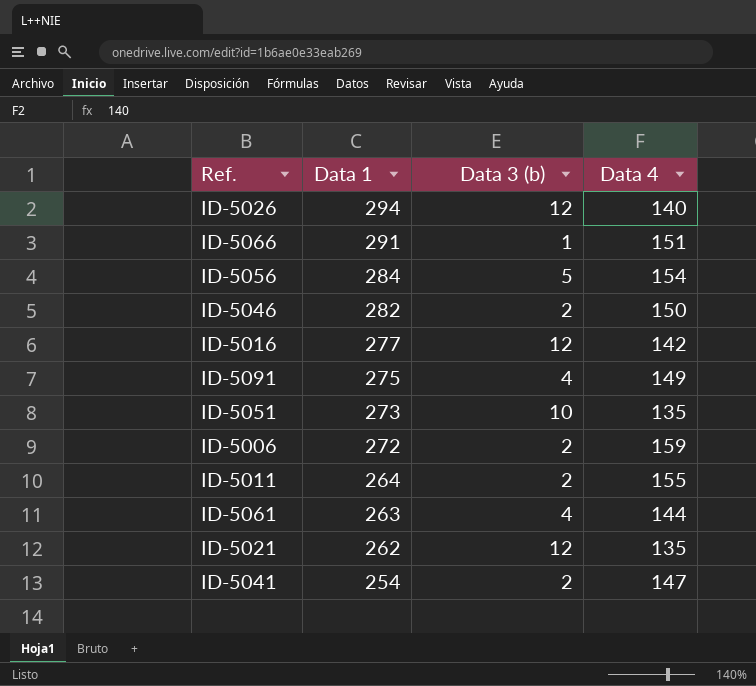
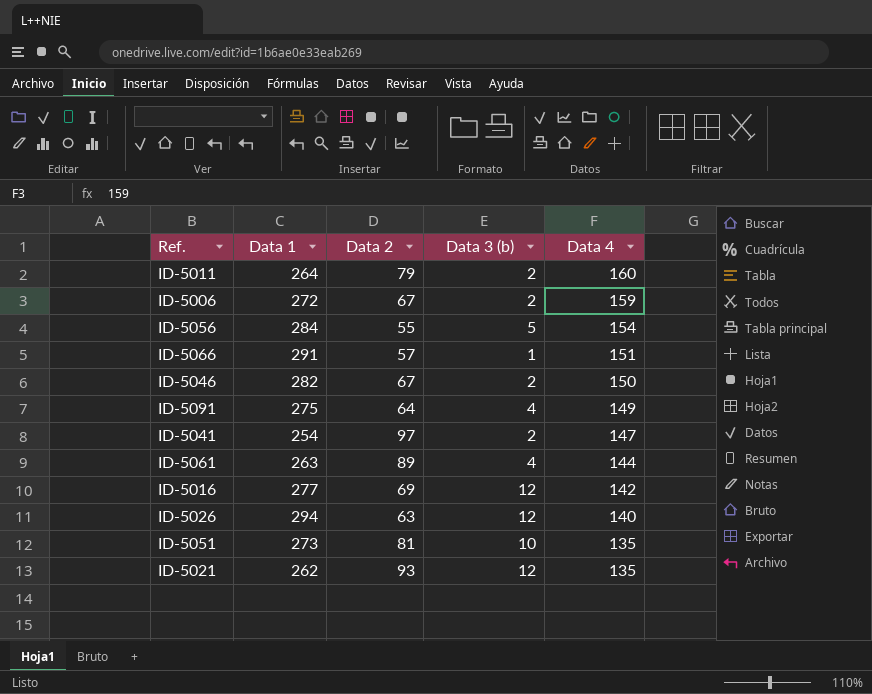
row order: Data 1 descending -> Data 4 descending
column Data 2 | position: none -> 3
ID-5011 | Data 4: 155 -> 160

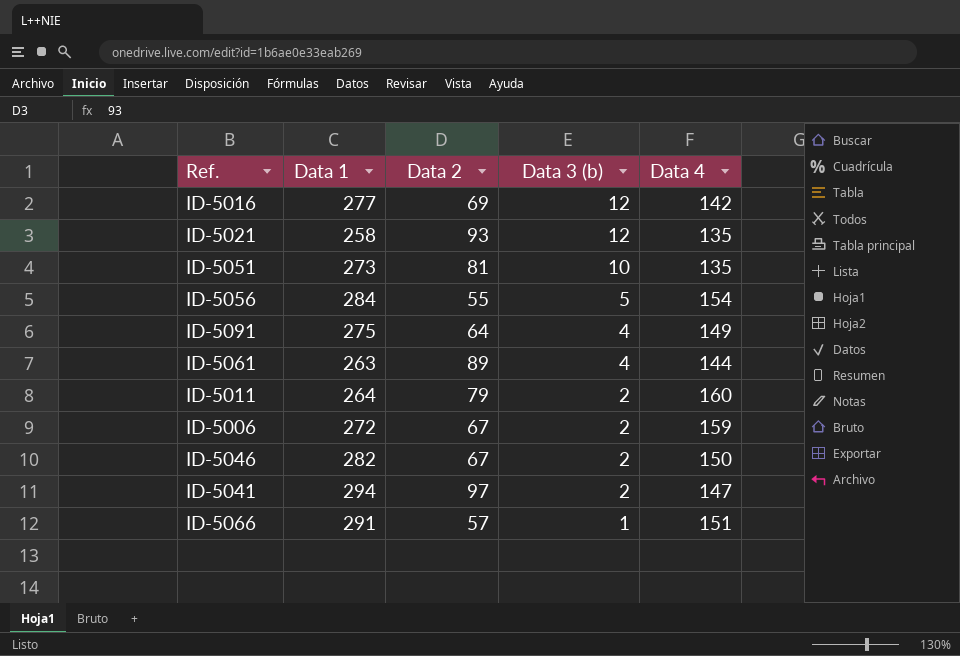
row order: Data 4 descending -> Data 3 (b) descending
row ID-5026: 294 | 63 | 12 | 140 -> none
ID-5021 | Data 1: 262 -> 258
ID-5041 | Data 1: 254 -> 294

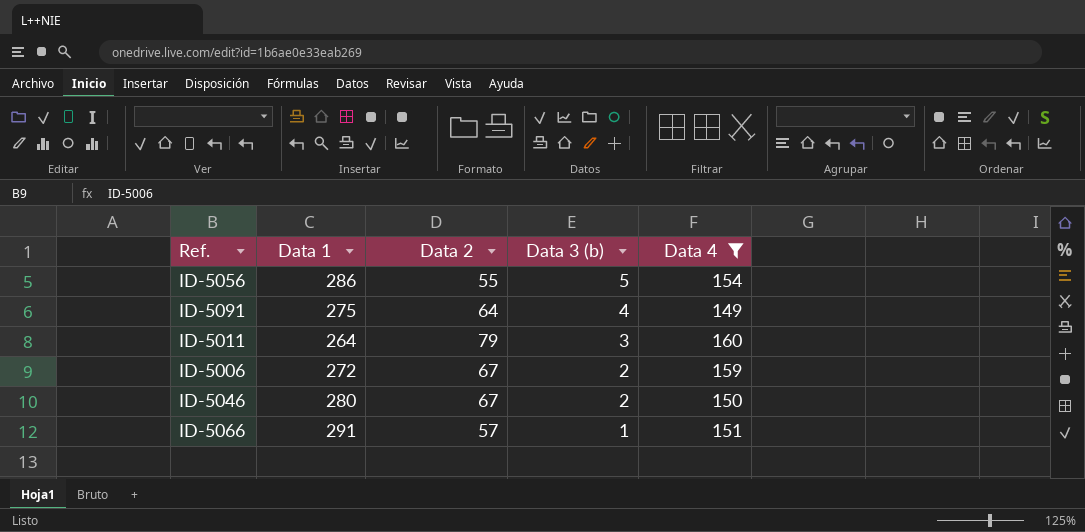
filter: none -> Data 4 >= 149
ID-5056 | Data 1: 284 -> 286
ID-5011 | Data 3 (b): 2 -> 3
ID-5046 | Data 1: 282 -> 280

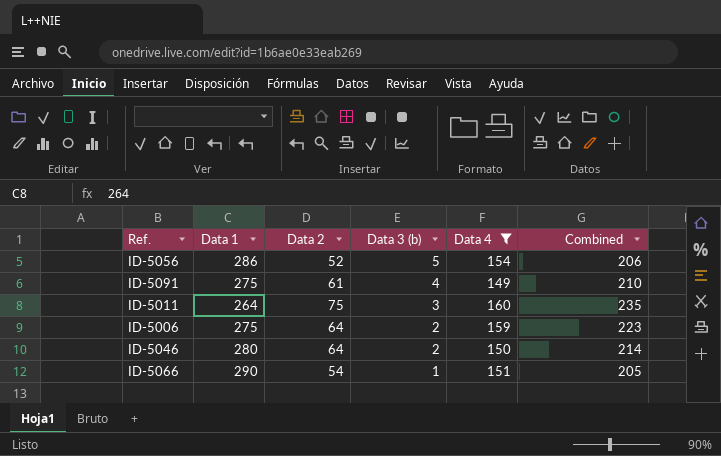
column Combined | formula: none -> [Data 2] + [Data 4]
ID-5056 | Data 2: 55 -> 52
ID-5091 | Data 2: 64 -> 61
ID-5011 | Data 2: 79 -> 75
ID-5006 | Data 1: 272 -> 275
ID-5006 | Data 2: 67 -> 64
ID-5046 | Data 2: 67 -> 64
ID-5066 | Data 1: 291 -> 290
ID-5066 | Data 2: 57 -> 54

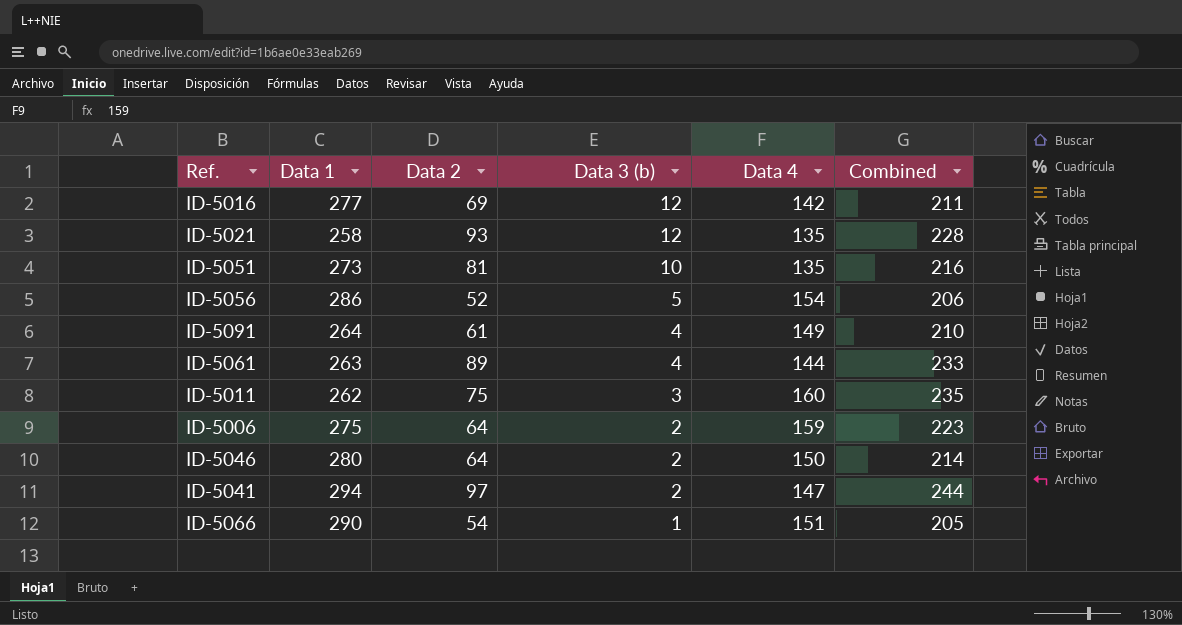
filter: Data 4 >= 149 -> none
ID-5091 | Data 1: 275 -> 264
ID-5011 | Data 1: 264 -> 262

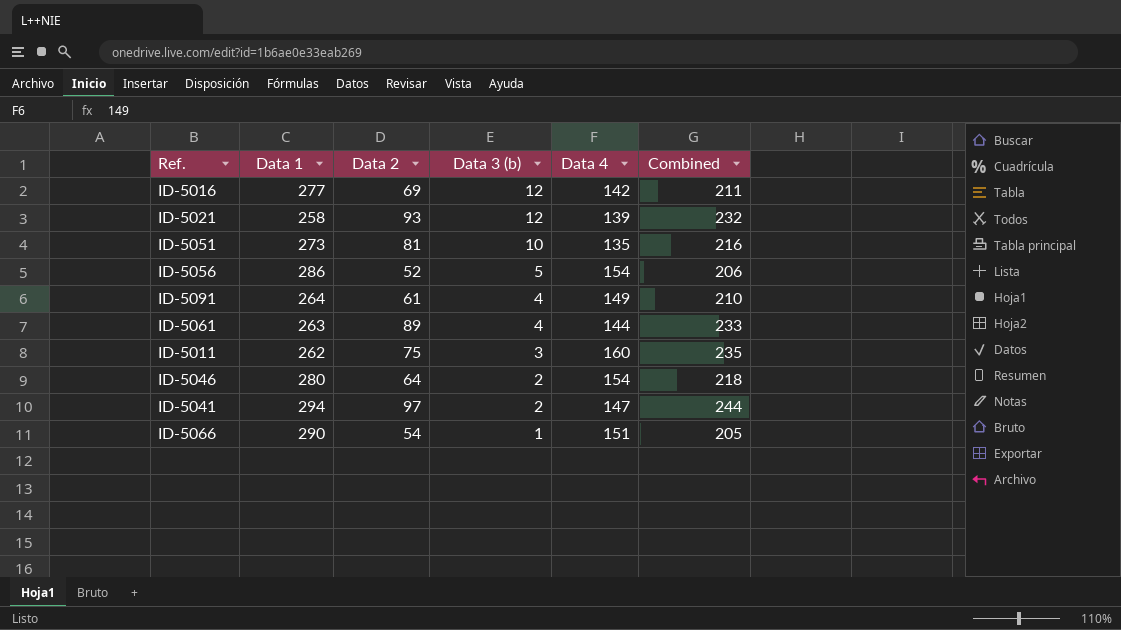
row ID-5006: 275 | 64 | 2 | 159 | 223 -> none
ID-5021 | Data 4: 135 -> 139
ID-5021 | Combined: 228 -> 232
ID-5046 | Data 4: 150 -> 154
ID-5046 | Combined: 214 -> 218

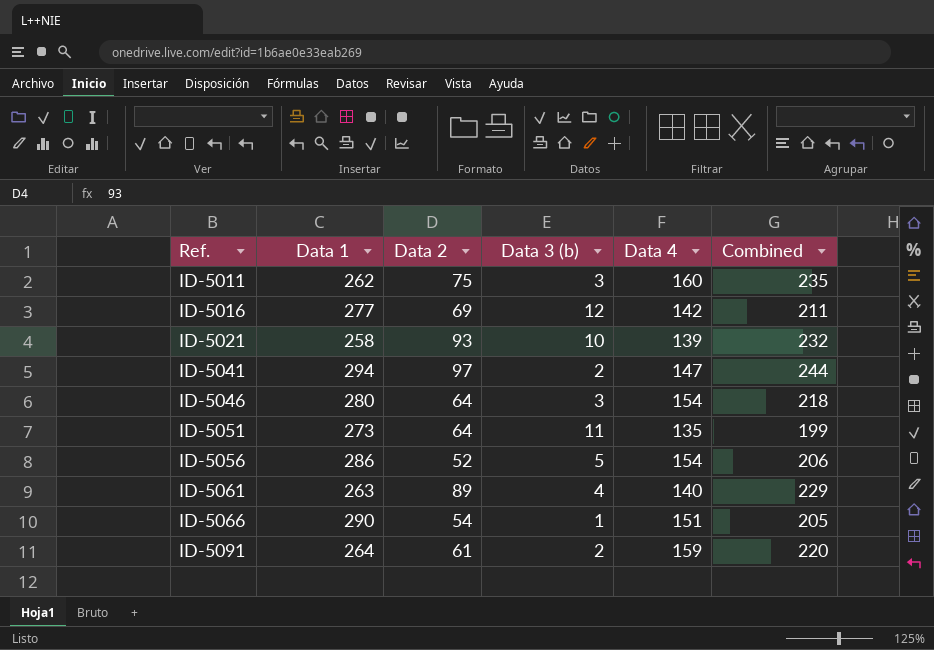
row order: Data 3 (b) descending -> Ref. ascending
ID-5021 | Data 3 (b): 12 -> 10
ID-5046 | Data 3 (b): 2 -> 3
ID-5051 | Data 2: 81 -> 64
ID-5051 | Data 3 (b): 10 -> 11
ID-5051 | Combined: 216 -> 199
ID-5061 | Data 4: 144 -> 140
ID-5061 | Combined: 233 -> 229
ID-5091 | Data 3 (b): 4 -> 2
ID-5091 | Data 4: 149 -> 159
ID-5091 | Combined: 210 -> 220

